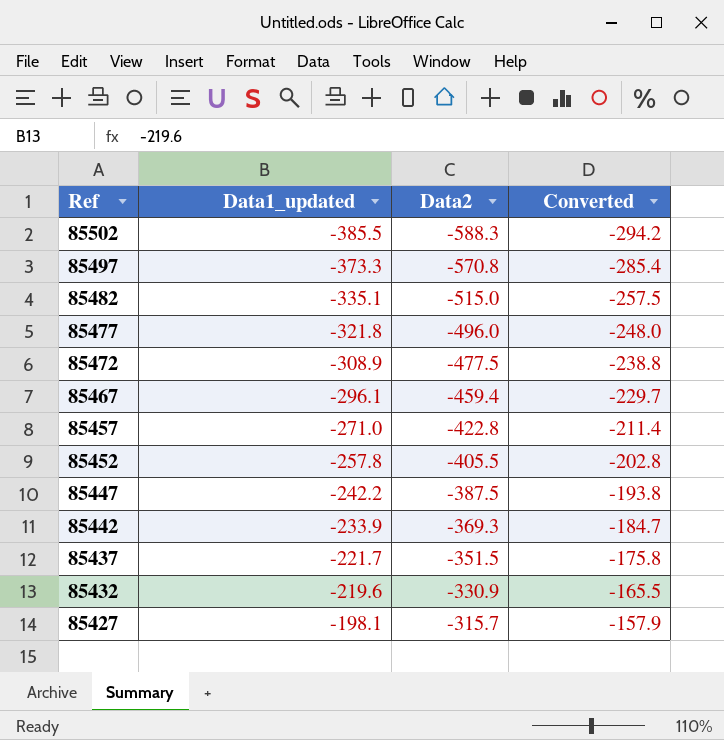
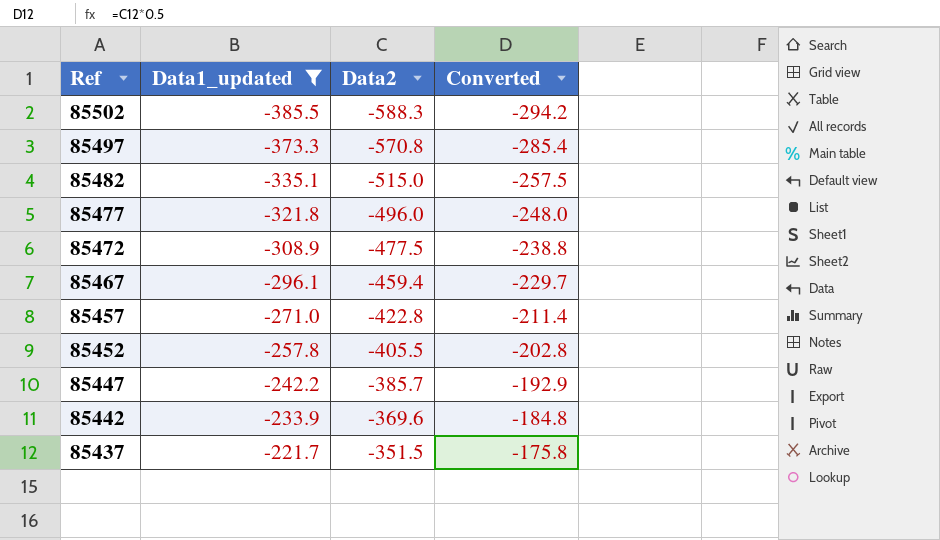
filter: none -> Data1_updated <= -221.7
85447 | Data2: -387.5 -> -385.7
85447 | Converted: -193.8 -> -192.9
85442 | Data2: -369.3 -> -369.6
85442 | Converted: -184.7 -> -184.8

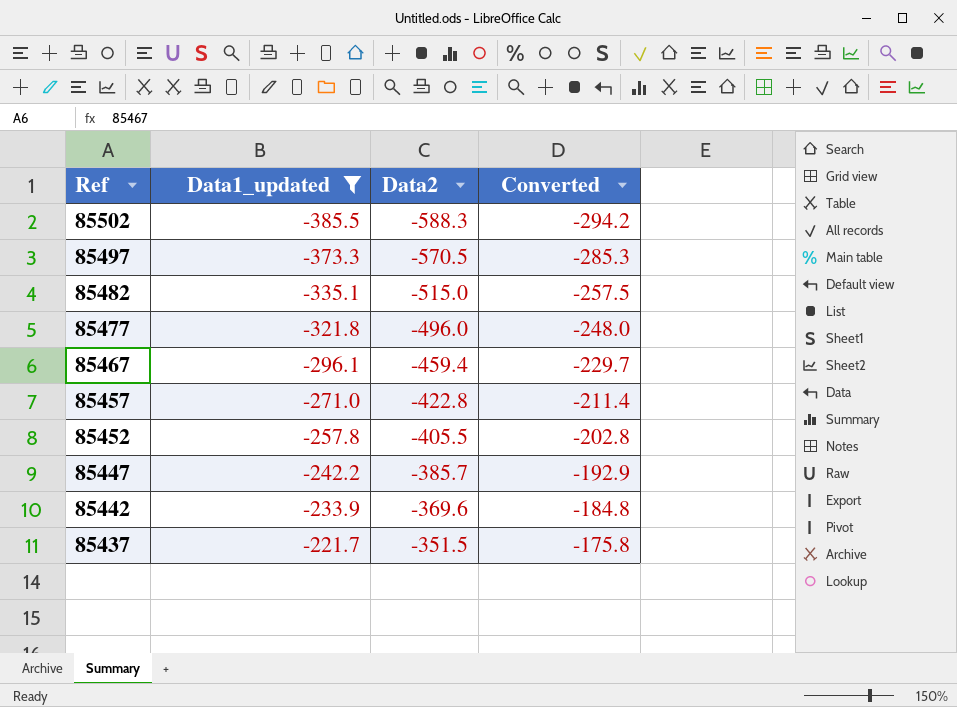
row 85472: -308.9 | -477.5 | -238.8 -> none
85497 | Data2: -570.8 -> -570.5
85497 | Converted: -285.4 -> -285.3

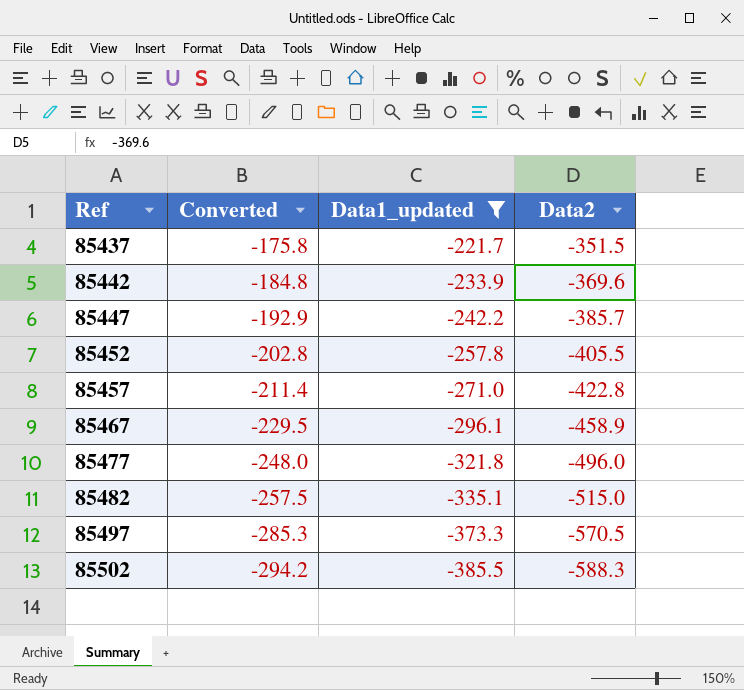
row order: Ref descending -> Ref ascending
column Converted | position: 4 -> 2
85467 | Converted: -229.7 -> -229.5
85467 | Data2: -459.4 -> -458.9

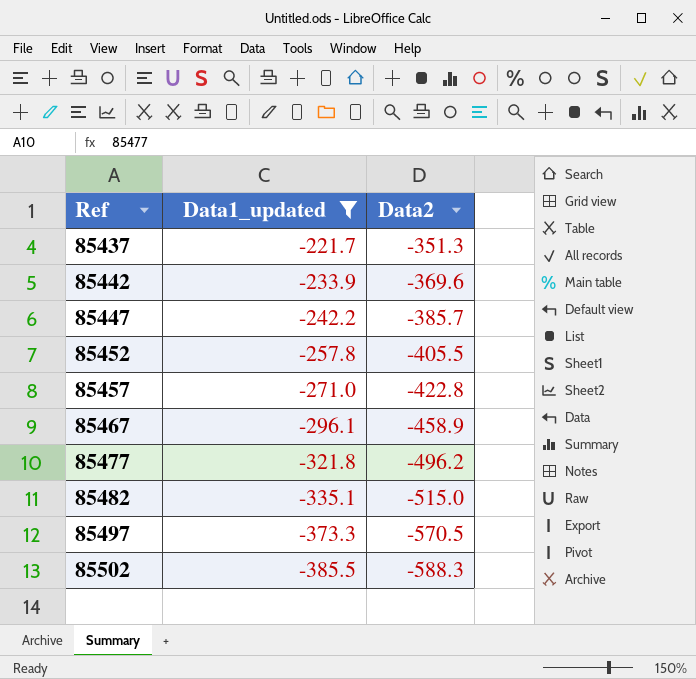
column Converted | formula: [Data2] * 0.5 -> none
85437 | Data2: -351.5 -> -351.3
85477 | Data2: -496.0 -> -496.2

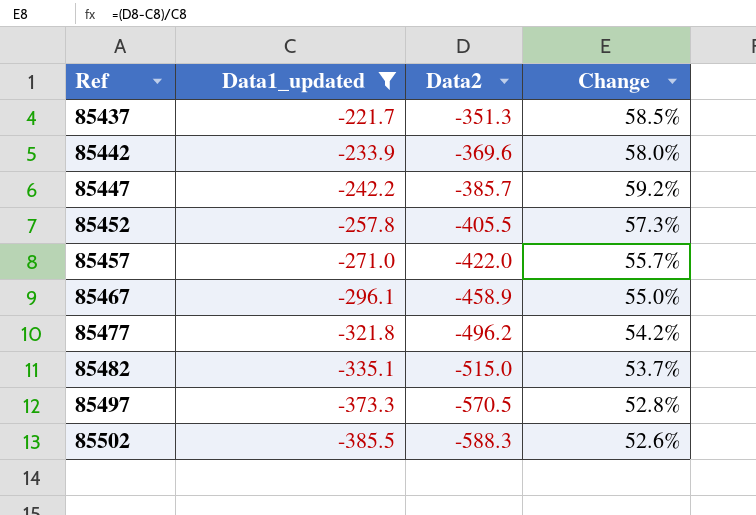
column Change | formula: none -> ([Data2] - [Data1_updated]) / [Data1_updated]
85457 | Data2: -422.8 -> -422.0

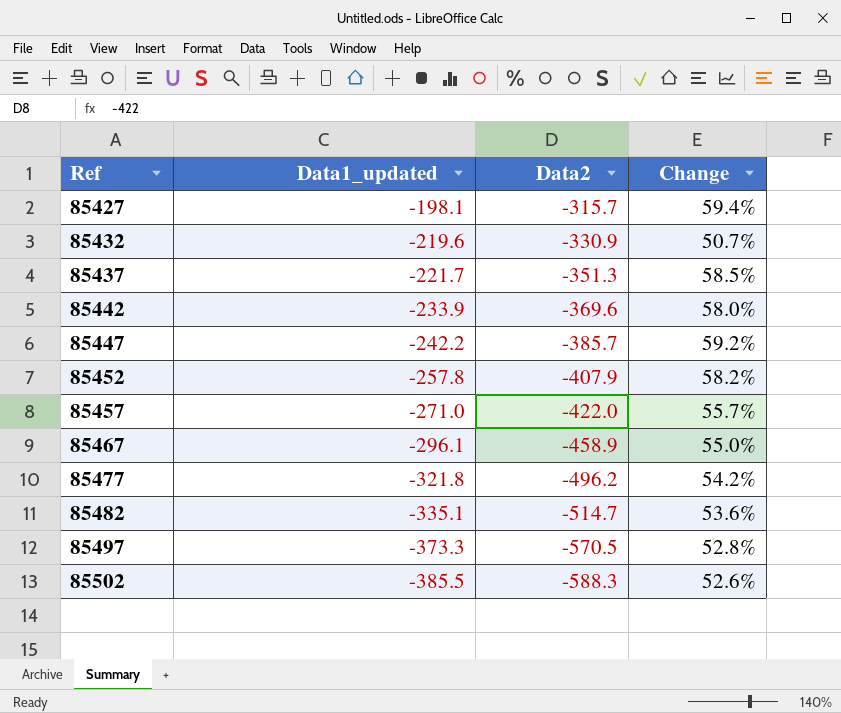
filter: Data1_updated <= -221.7 -> none
85452 | Data2: -405.5 -> -407.9
85452 | Change: 57.3% -> 58.2%
85482 | Data2: -515.0 -> -514.7
85482 | Change: 53.7% -> 53.6%

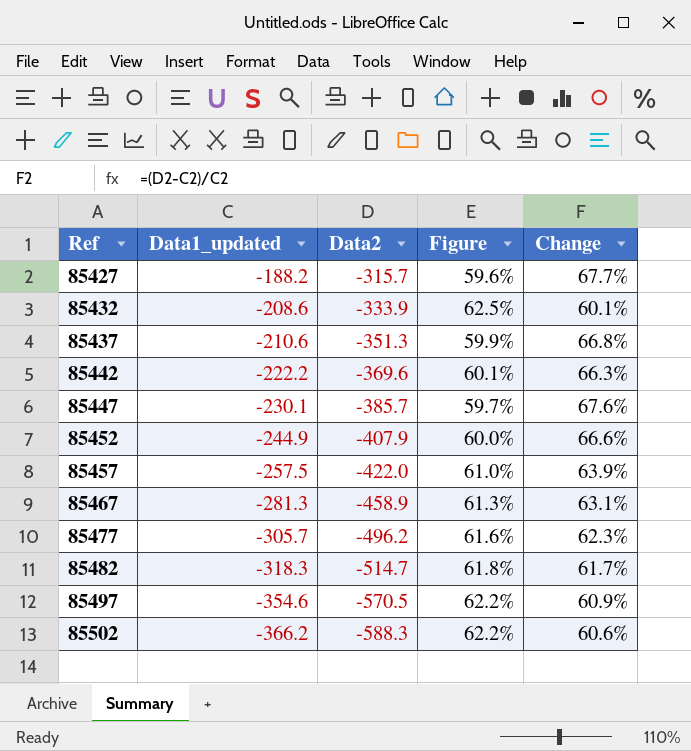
column Figure | formula: none -> [Data1_updated] / [Data2]
85427 | Data1_updated: -198.1 -> -188.2
85427 | Change: 59.4% -> 67.7%
85432 | Data1_updated: -219.6 -> -208.6
85432 | Data2: -330.9 -> -333.9
85432 | Change: 50.7% -> 60.1%
85437 | Data1_updated: -221.7 -> -210.6
85437 | Change: 58.5% -> 66.8%
85442 | Data1_updated: -233.9 -> -222.2
85442 | Change: 58.0% -> 66.3%
85447 | Data1_updated: -242.2 -> -230.1
85447 | Change: 59.2% -> 67.6%
85452 | Data1_updated: -257.8 -> -244.9
85452 | Change: 58.2% -> 66.6%
85457 | Data1_updated: -271.0 -> -257.5
85457 | Change: 55.7% -> 63.9%
85467 | Data1_updated: -296.1 -> -281.3
85467 | Change: 55.0% -> 63.1%
85477 | Data1_updated: -321.8 -> -305.7
85477 | Change: 54.2% -> 62.3%
85482 | Data1_updated: -335.1 -> -318.3
85482 | Change: 53.6% -> 61.7%
85497 | Data1_updated: -373.3 -> -354.6
85497 | Change: 52.8% -> 60.9%
85502 | Data1_updated: -385.5 -> -366.2
85502 | Change: 52.6% -> 60.6%

